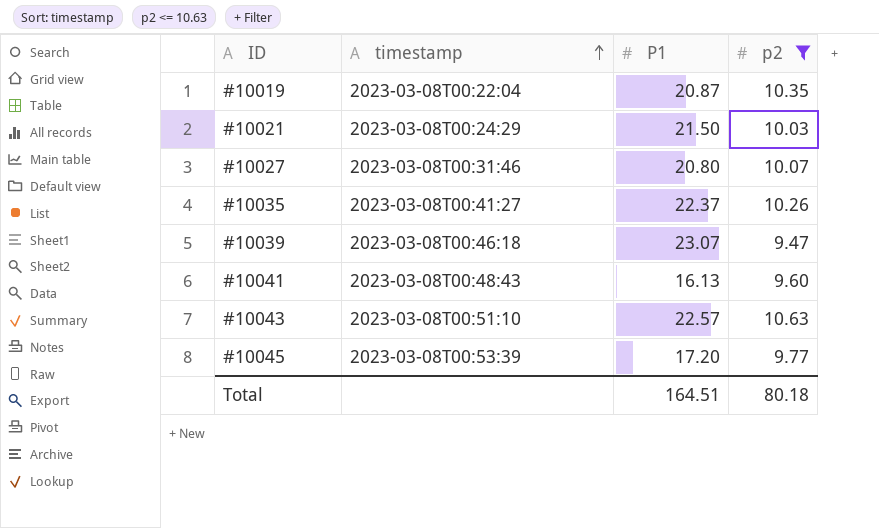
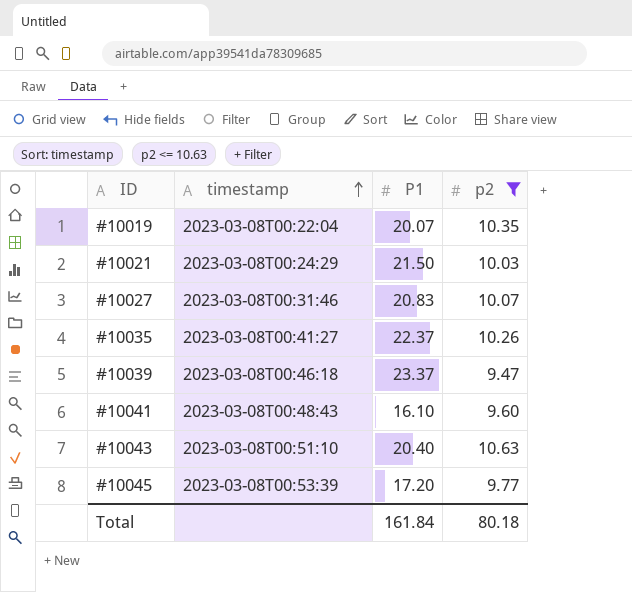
#10019 | P1: 20.87 -> 20.07
#10027 | P1: 20.80 -> 20.83
#10039 | P1: 23.07 -> 23.37
#10041 | P1: 16.13 -> 16.10
#10043 | P1: 22.57 -> 20.40
Total | P1: 164.51 -> 161.84

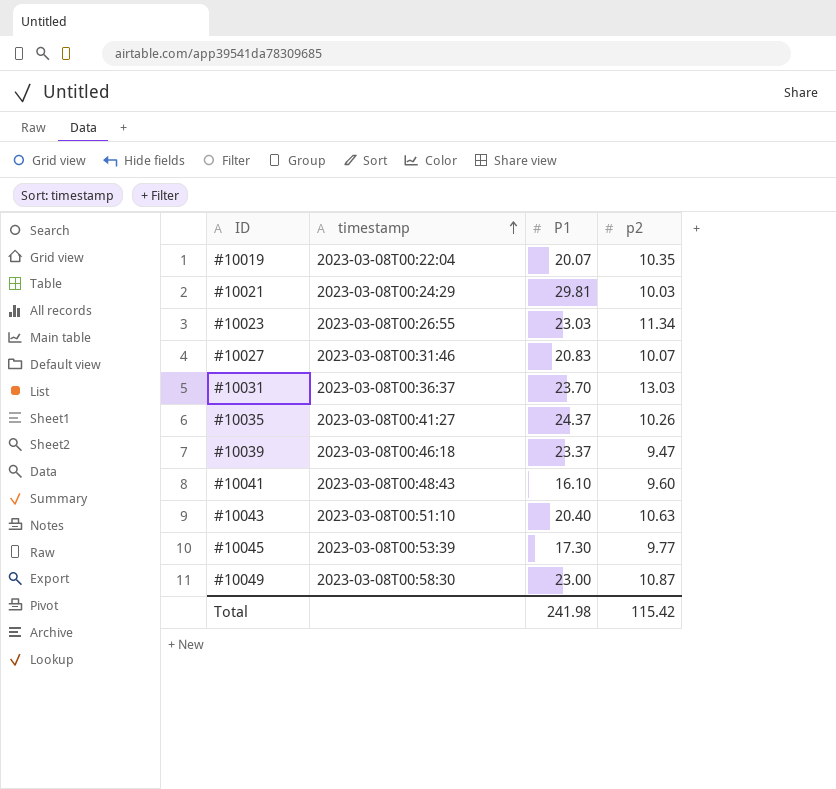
filter: p2 <= 10.63 -> none
#10021 | P1: 21.50 -> 29.81
#10035 | P1: 22.37 -> 24.37
#10045 | P1: 17.20 -> 17.30
Total | P1: 161.84 -> 241.98
Total | p2: 80.18 -> 115.42

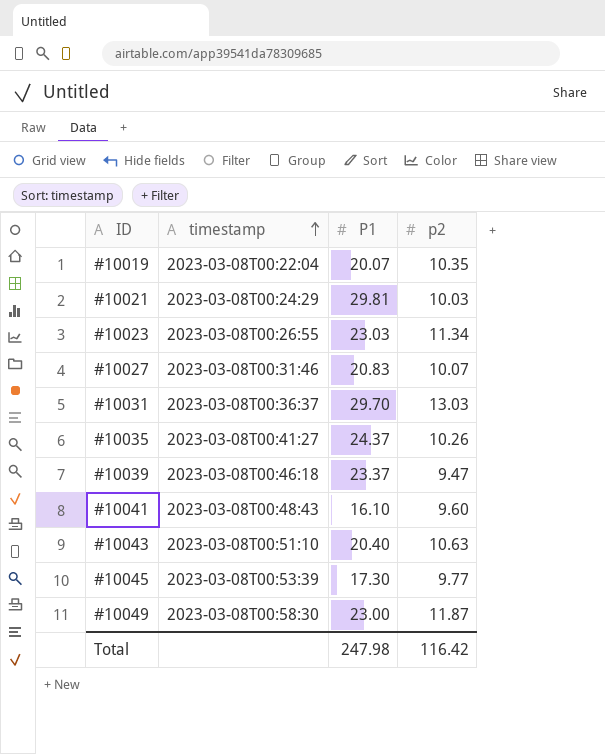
#10031 | P1: 23.70 -> 29.70
#10049 | p2: 10.87 -> 11.87
Total | P1: 241.98 -> 247.98
Total | p2: 115.42 -> 116.42

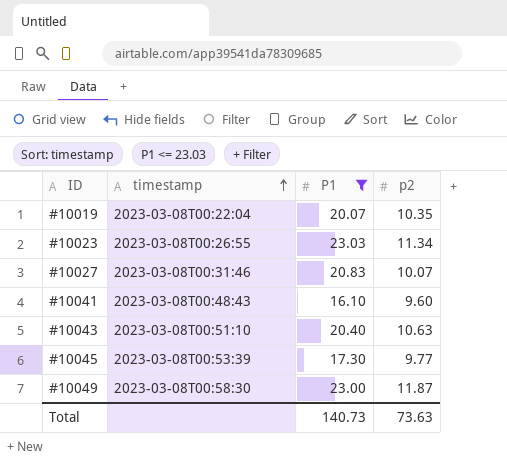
filter: none -> P1 <= 23.03
Total | P1: 247.98 -> 140.73
Total | p2: 116.42 -> 73.63

